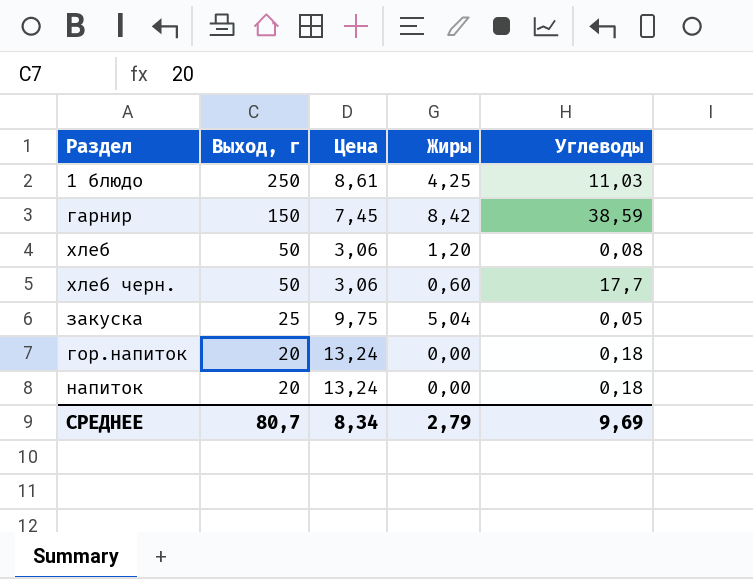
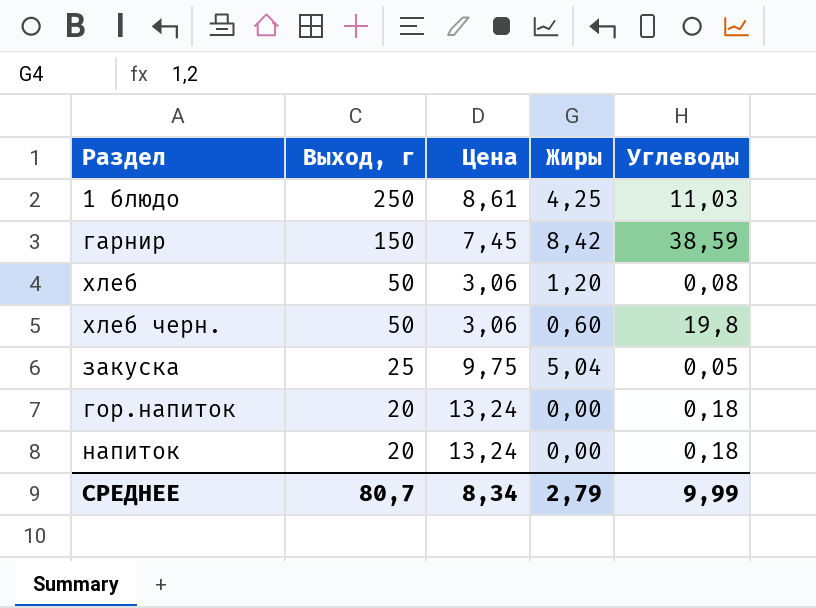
хлеб черн. | Углеводы: 17,7 -> 19,8
СРЕДНЕЕ | Углеводы: 9,69 -> 9,99

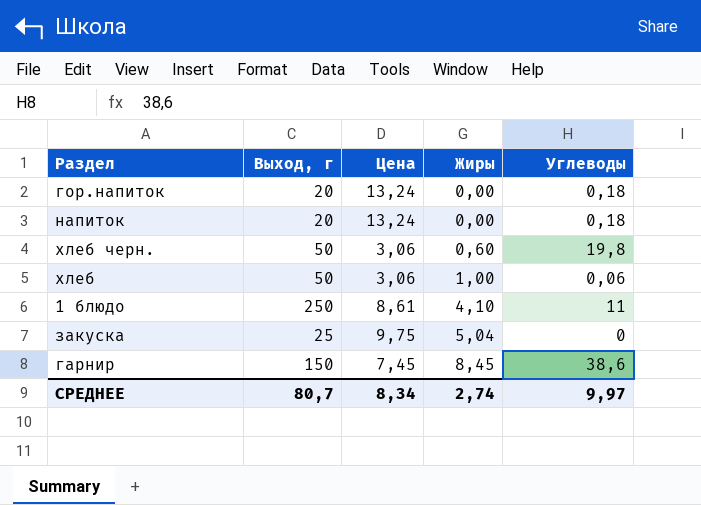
row order: Выход, г descending -> Жиры ascending
хлеб | Жиры: 1,20 -> 1,00
хлеб | Углеводы: 0,08 -> 0,06
1 блюдо | Жиры: 4,25 -> 4,10
1 блюдо | Углеводы: 11,03 -> 11
закуска | Углеводы: 0,05 -> 0
гарнир | Жиры: 8,42 -> 8,45
гарнир | Углеводы: 38,59 -> 38,6
СРЕДНЕЕ | Жиры: 2,79 -> 2,74
СРЕДНЕЕ | Углеводы: 9,99 -> 9,97

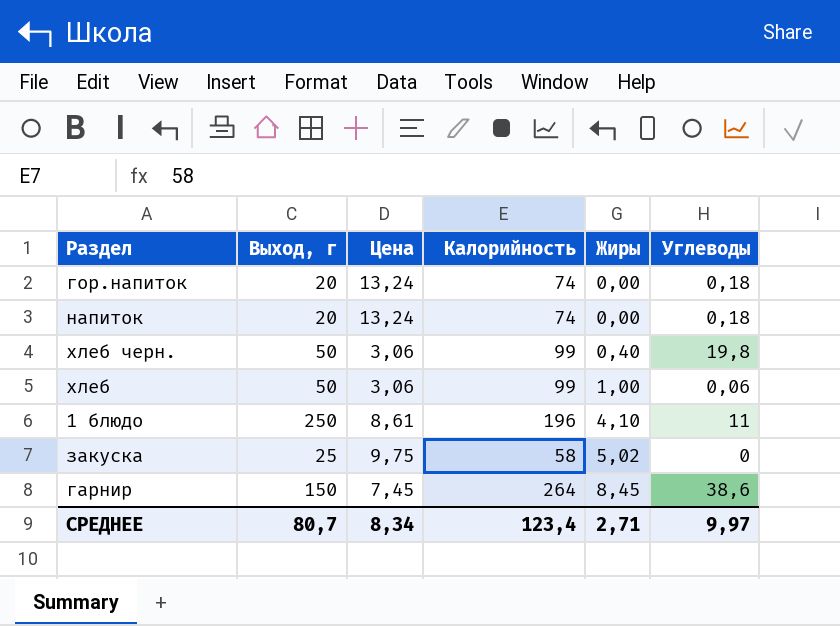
column Калорийность | position: none -> 4
хлеб черн. | Жиры: 0,60 -> 0,40
закуска | Жиры: 5,04 -> 5,02
СРЕДНЕЕ | Жиры: 2,74 -> 2,71

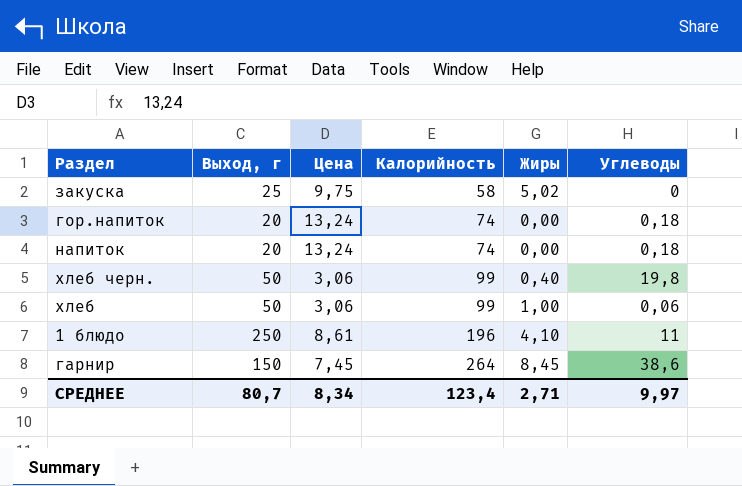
row order: Жиры ascending -> Калорийность ascending

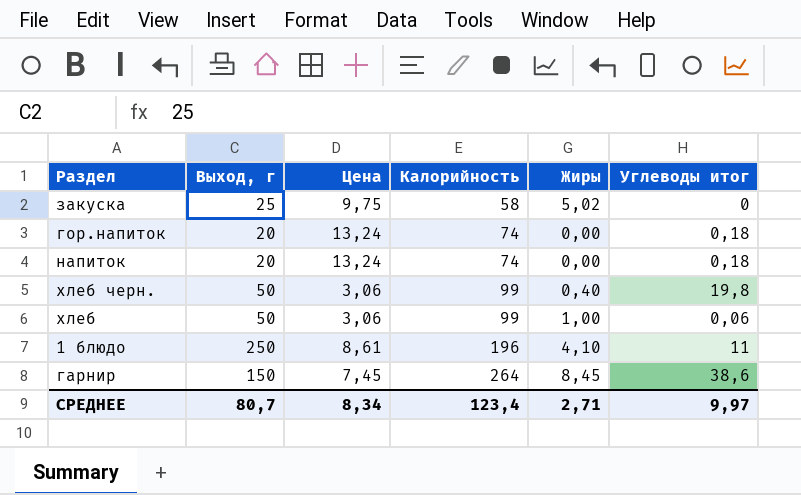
column name: Углеводы -> Углеводы итог

